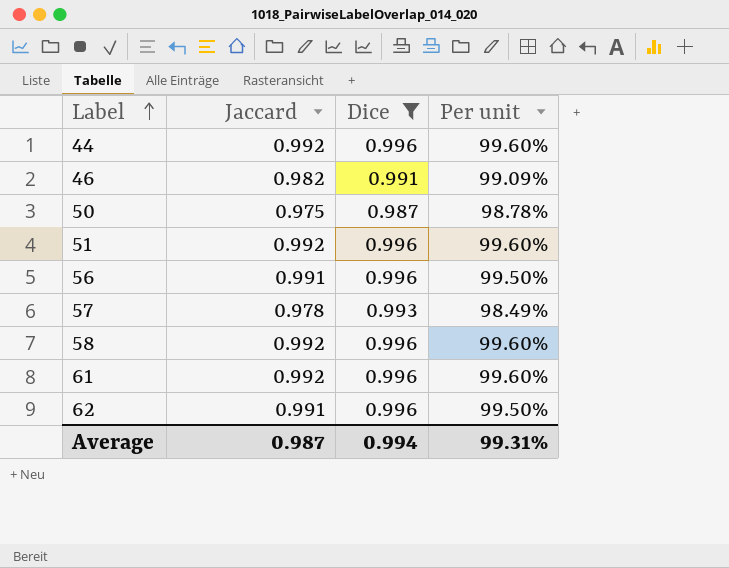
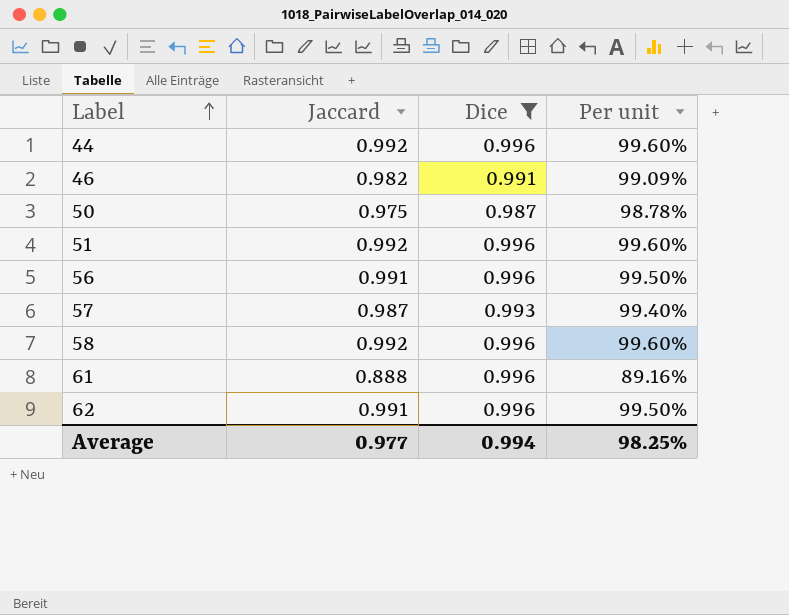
57 | Jaccard: 0.978 -> 0.987
57 | Per unit: 98.49% -> 99.40%
61 | Jaccard: 0.992 -> 0.888
61 | Per unit: 99.60% -> 89.16%
Average | Jaccard: 0.987 -> 0.977
Average | Per unit: 99.31% -> 98.25%

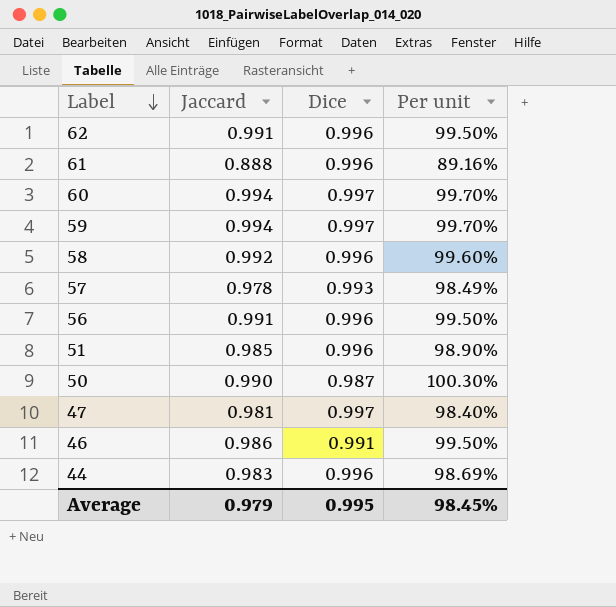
filter: Dice != 0.997 -> none
row order: Label ascending -> Label descending
57 | Jaccard: 0.987 -> 0.978
57 | Per unit: 99.40% -> 98.49%
51 | Jaccard: 0.992 -> 0.985
51 | Per unit: 99.60% -> 98.90%
50 | Jaccard: 0.975 -> 0.990
50 | Per unit: 98.78% -> 100.30%
46 | Jaccard: 0.982 -> 0.986
46 | Per unit: 99.09% -> 99.50%
44 | Jaccard: 0.992 -> 0.983
44 | Per unit: 99.60% -> 98.69%
Average | Jaccard: 0.977 -> 0.979
Average | Dice: 0.994 -> 0.995
Average | Per unit: 98.25% -> 98.45%

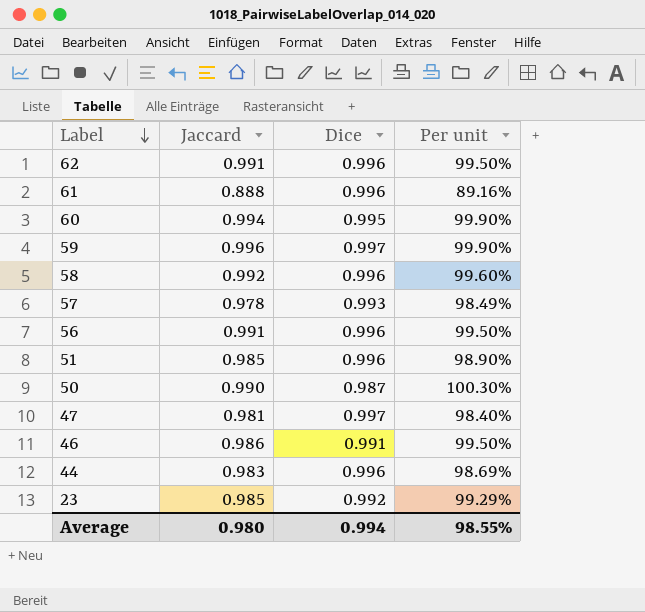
60 | Dice: 0.997 -> 0.995
60 | Per unit: 99.70% -> 99.90%
59 | Jaccard: 0.994 -> 0.996
59 | Per unit: 99.70% -> 99.90%
row 23: none -> 0.985 | 0.992 | 99.29%
Average | Jaccard: 0.979 -> 0.980
Average | Dice: 0.995 -> 0.994
Average | Per unit: 98.45% -> 98.55%

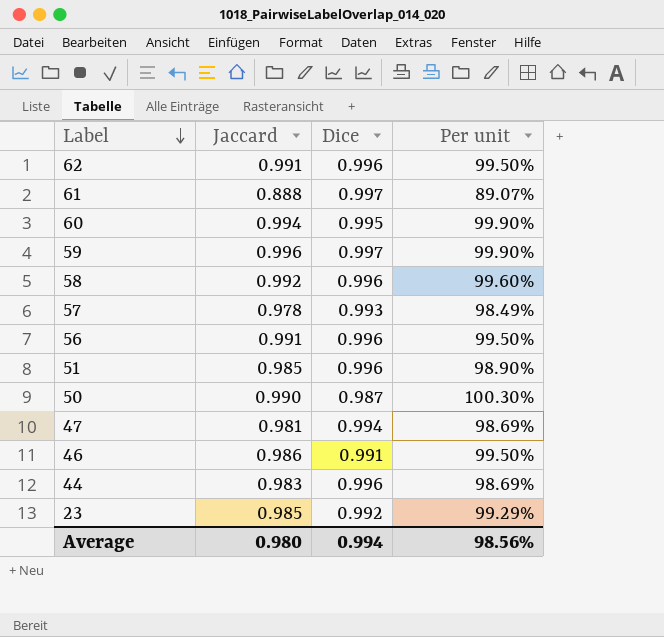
61 | Dice: 0.996 -> 0.997
61 | Per unit: 89.16% -> 89.07%
47 | Dice: 0.997 -> 0.994
47 | Per unit: 98.40% -> 98.69%
Average | Per unit: 98.55% -> 98.56%

